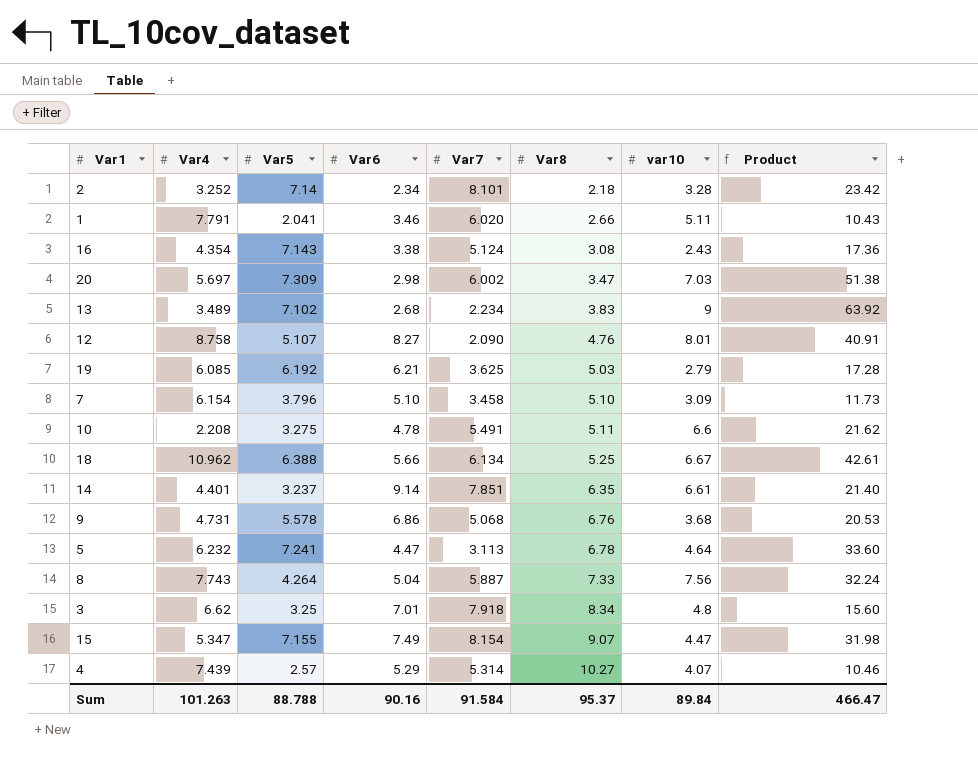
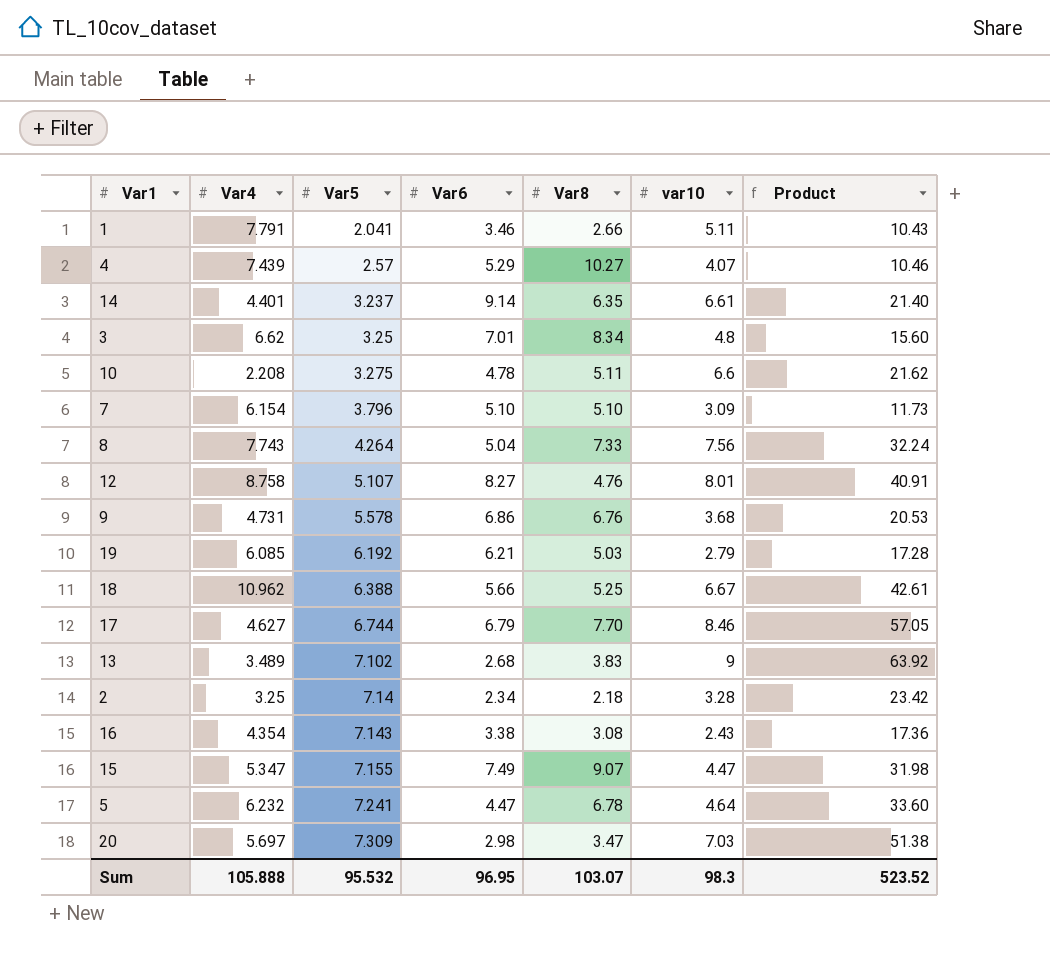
row order: Var8 ascending -> Var5 ascending
column Var7 | position: 5 -> none
row 17: none -> 4.627 | 6.744 | 6.79 | 7.70 | 8.46 | 57.05
2 | Var4: 3.252 -> 3.25
Sum | Var4: 101.263 -> 105.888
Sum | Var5: 88.788 -> 95.532
Sum | Var6: 90.16 -> 96.95
Sum | Var8: 95.37 -> 103.07
Sum | var10: 89.84 -> 98.3
Sum | Product: 466.47 -> 523.52

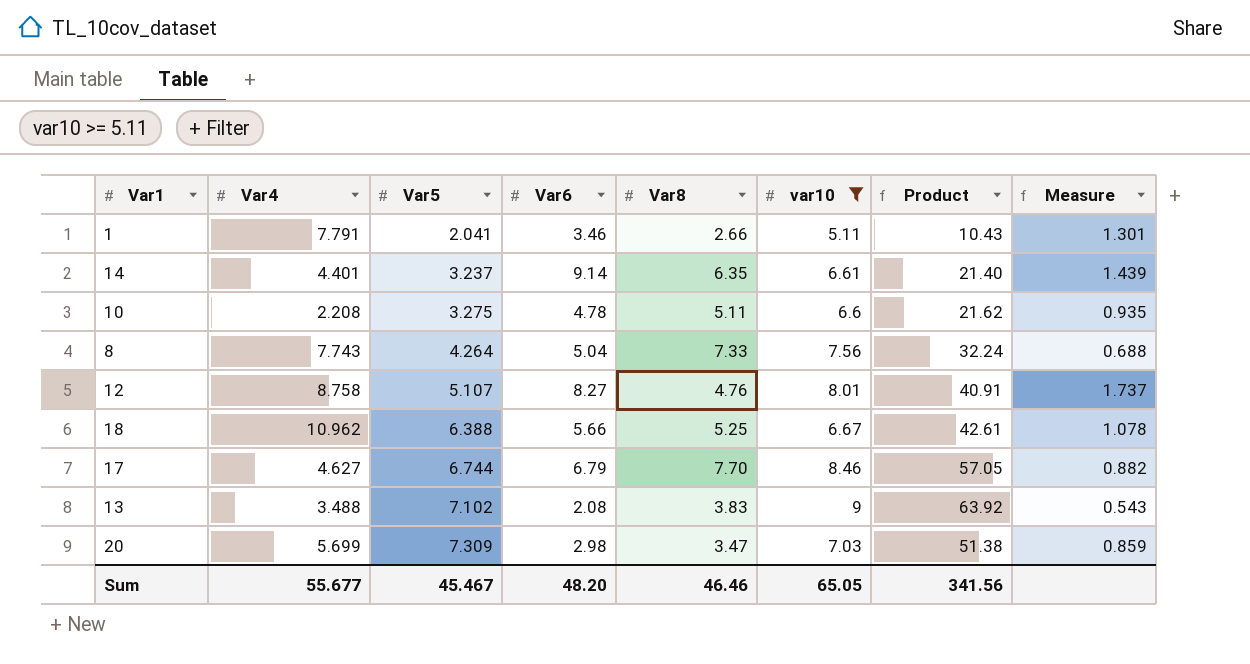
filter: none -> var10 >= 5.11
column Measure | formula: none -> [Var6] / [Var8]
13 | Var4: 3.489 -> 3.488
13 | Var6: 2.68 -> 2.08
20 | Var4: 5.697 -> 5.699
Sum | Var4: 105.888 -> 55.677
Sum | Var5: 95.532 -> 45.467
Sum | Var6: 96.95 -> 48.20
Sum | Var8: 103.07 -> 46.46
Sum | var10: 98.3 -> 65.05
Sum | Product: 523.52 -> 341.56

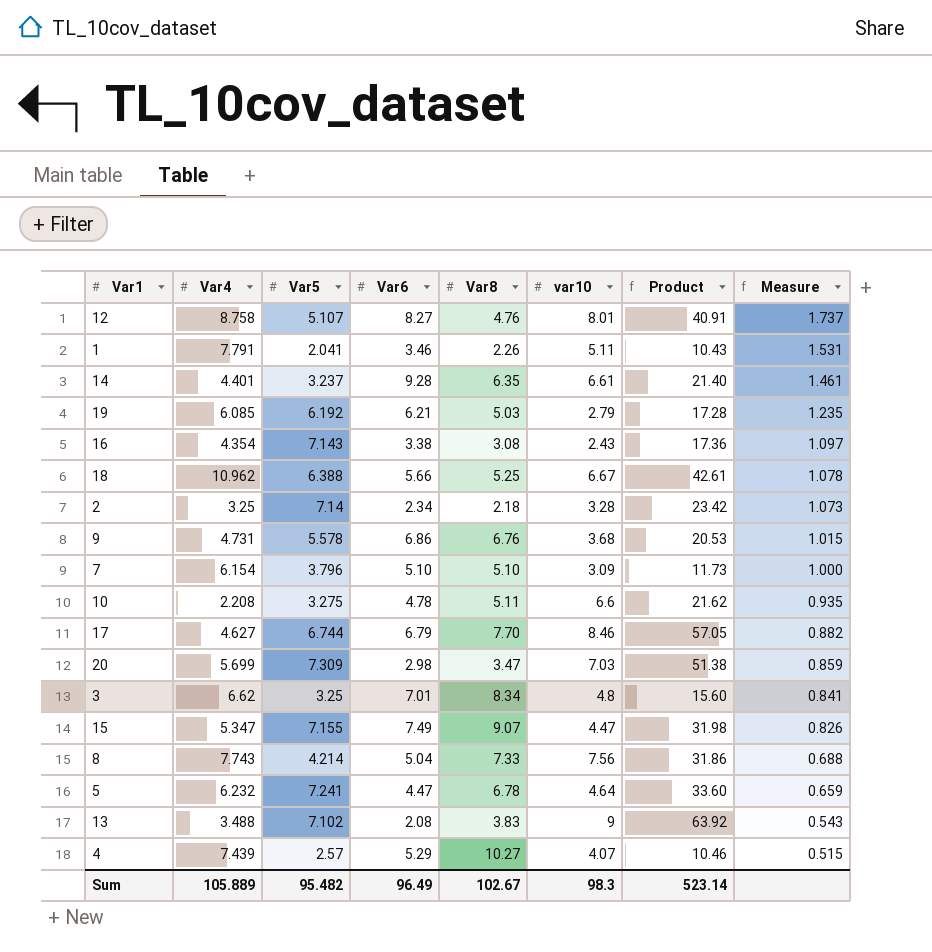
filter: var10 >= 5.11 -> none
row order: Var5 ascending -> Measure descending
1 | Var8: 2.66 -> 2.26
1 | Measure: 1.301 -> 1.531
14 | Var6: 9.14 -> 9.28
14 | Measure: 1.439 -> 1.461
8 | Var5: 4.264 -> 4.214
8 | Product: 32.24 -> 31.86
Sum | Var4: 55.677 -> 105.889
Sum | Var5: 45.467 -> 95.482
Sum | Var6: 48.20 -> 96.49
Sum | Var8: 46.46 -> 102.67
Sum | var10: 65.05 -> 98.3
Sum | Product: 341.56 -> 523.14

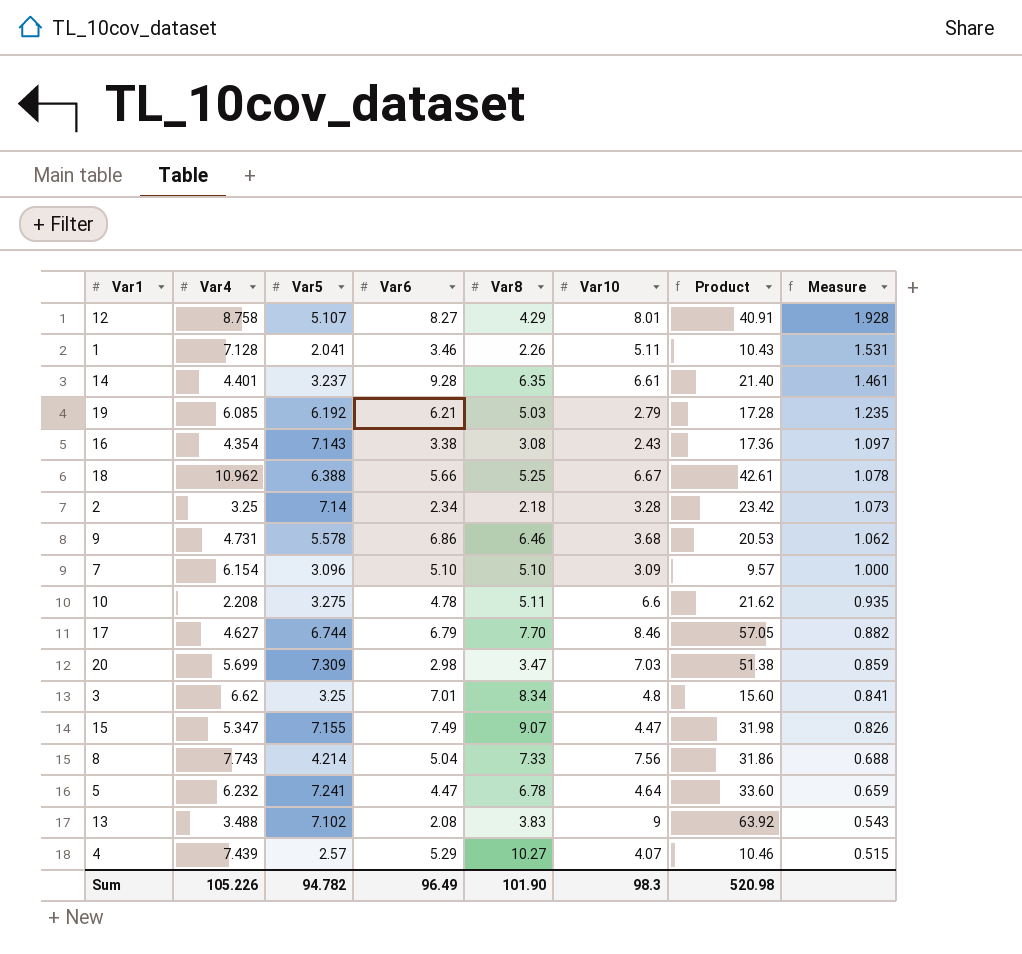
column name: var10 -> Var10
12 | Var8: 4.76 -> 4.29
12 | Measure: 1.737 -> 1.928
1 | Var4: 7.791 -> 7.128
9 | Var8: 6.76 -> 6.46
9 | Measure: 1.015 -> 1.062
7 | Var5: 3.796 -> 3.096
7 | Product: 11.73 -> 9.57
Sum | Var4: 105.889 -> 105.226
Sum | Var5: 95.482 -> 94.782
Sum | Var8: 102.67 -> 101.90
Sum | Product: 523.14 -> 520.98

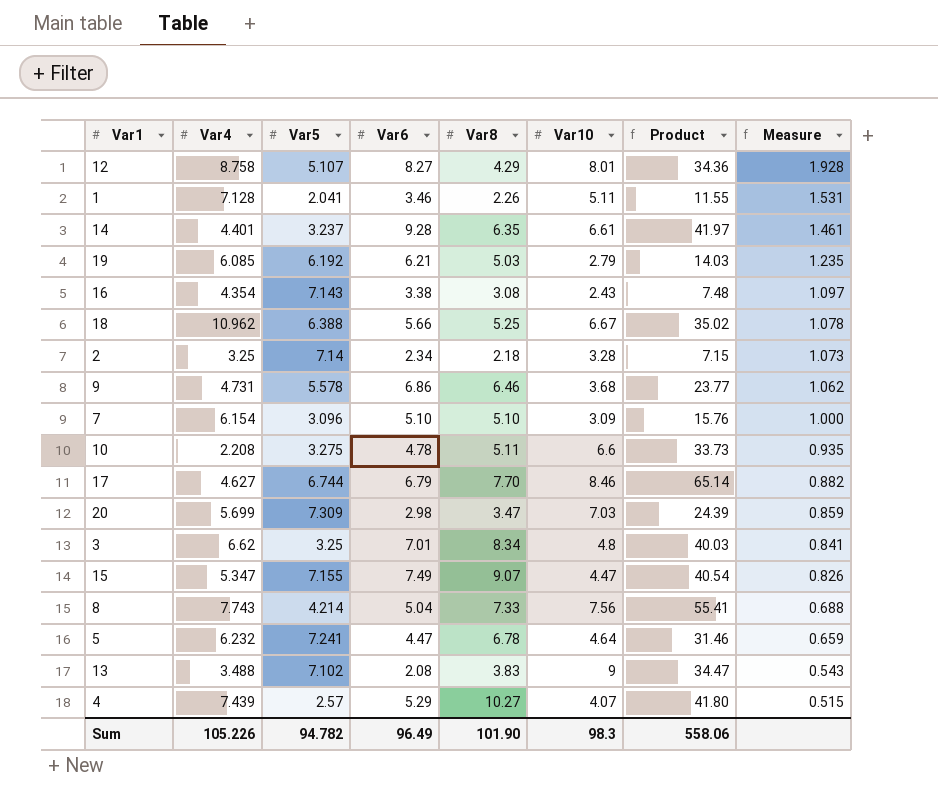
column Product | formula: [Var5] * [Var10] -> [Var8] * [Var10]
Sum | Product: 520.98 -> 558.06

